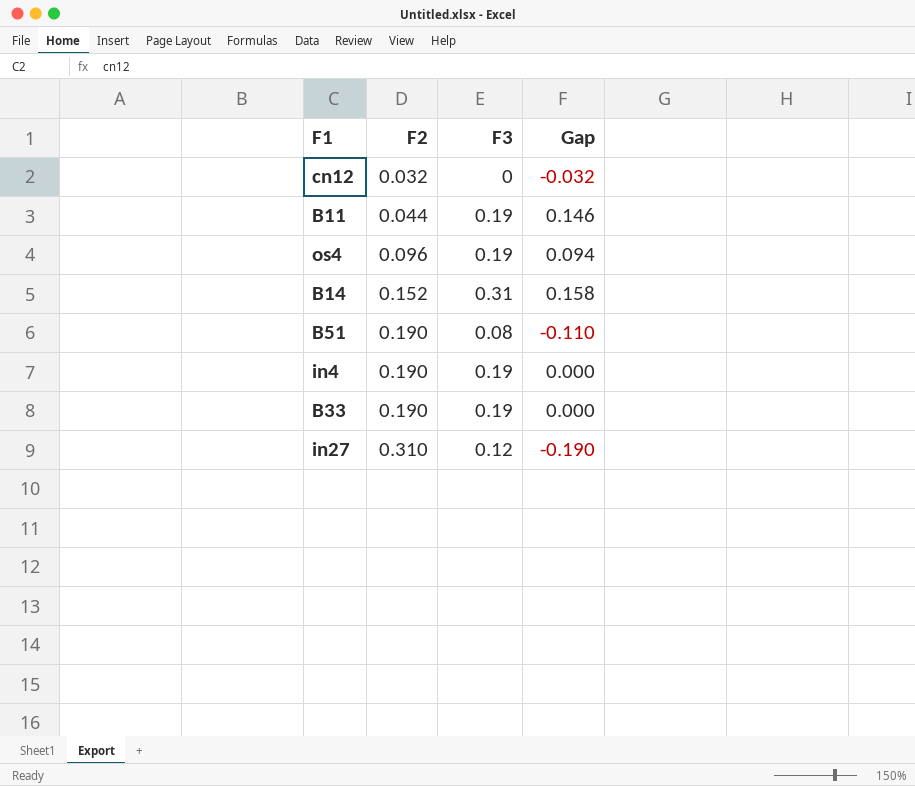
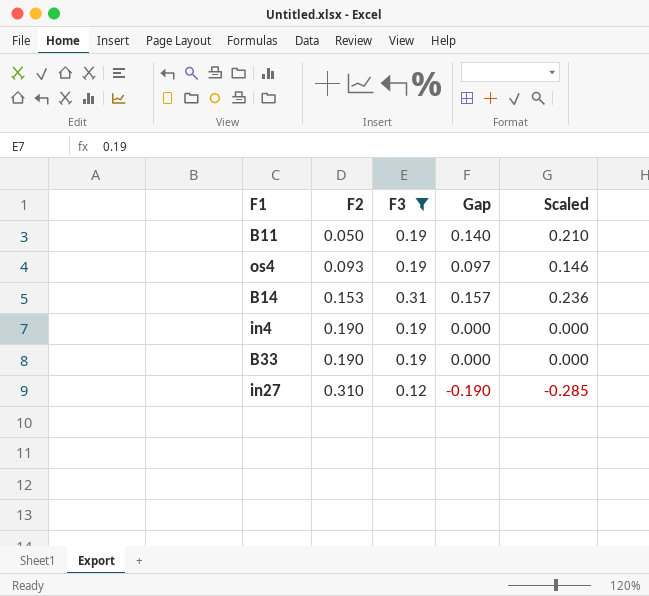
filter: none -> F3 >= 0.12
column Scaled | formula: none -> [Gap] * 1.5
B11 | F2: 0.044 -> 0.050
B11 | Gap: 0.146 -> 0.140
os4 | F2: 0.096 -> 0.093
os4 | Gap: 0.094 -> 0.097
B14 | F2: 0.152 -> 0.153
B14 | Gap: 0.158 -> 0.157

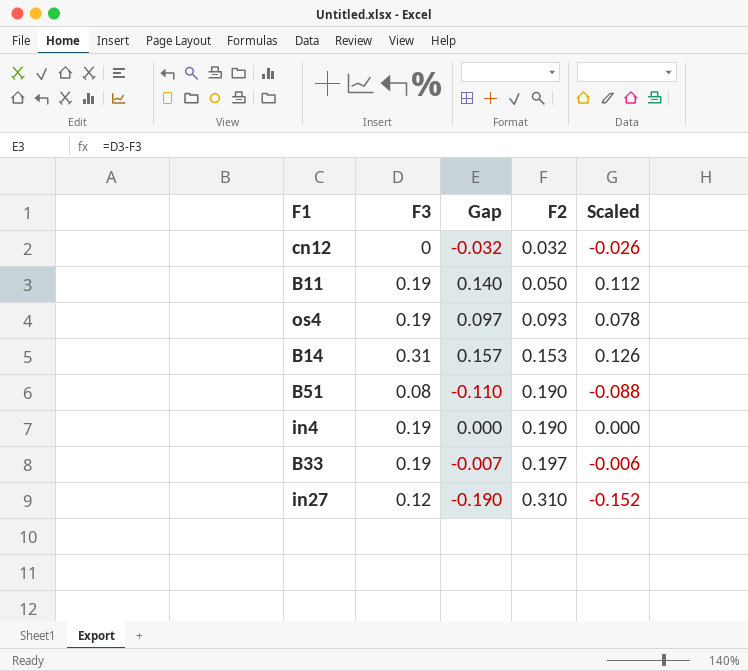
filter: F3 >= 0.12 -> none
column F2 | position: 2 -> 4
column Scaled | formula: [Gap] * 1.5 -> [Gap] * 0.8
B33 | Gap: 0.000 -> -0.007
B33 | F2: 0.190 -> 0.197

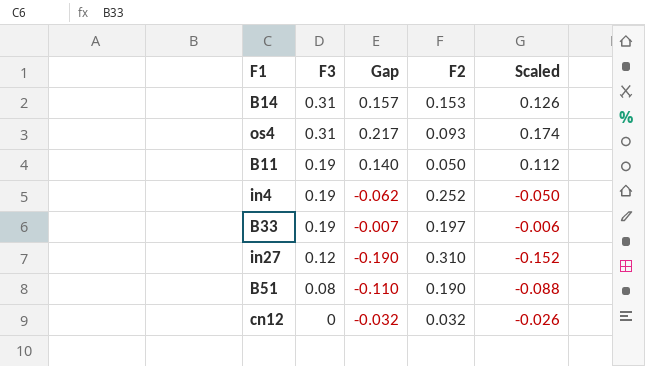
row order: F2 ascending -> F3 descending
os4 | F3: 0.19 -> 0.31
os4 | Gap: 0.097 -> 0.217
os4 | Scaled: 0.078 -> 0.174
in4 | Gap: 0.000 -> -0.062
in4 | F2: 0.190 -> 0.252
in4 | Scaled: 0.000 -> -0.050

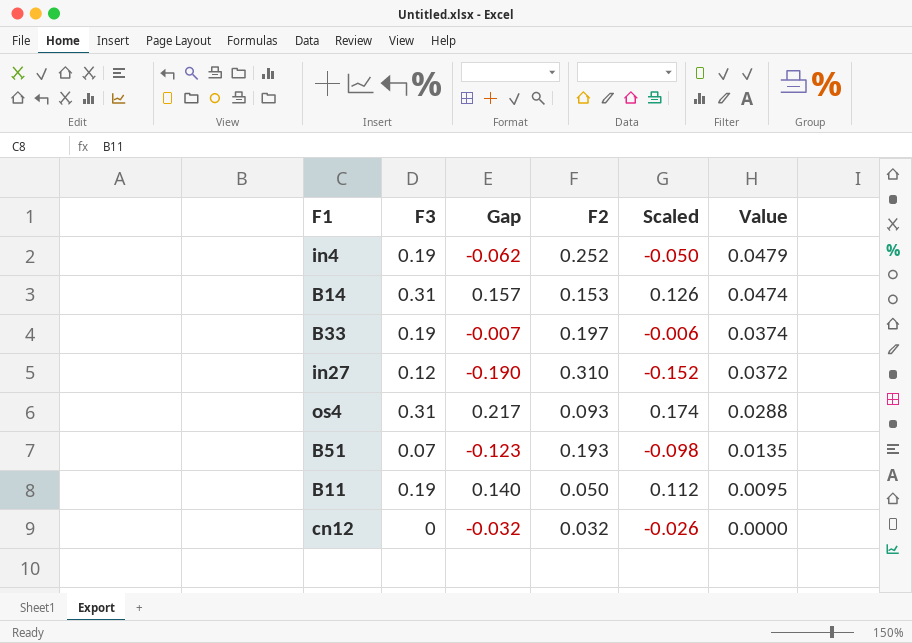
row order: F3 descending -> Value descending
column Value | formula: none -> [F3] * [F2]
B51 | F3: 0.08 -> 0.07
B51 | Gap: -0.110 -> -0.123
B51 | F2: 0.190 -> 0.193
B51 | Scaled: -0.088 -> -0.098

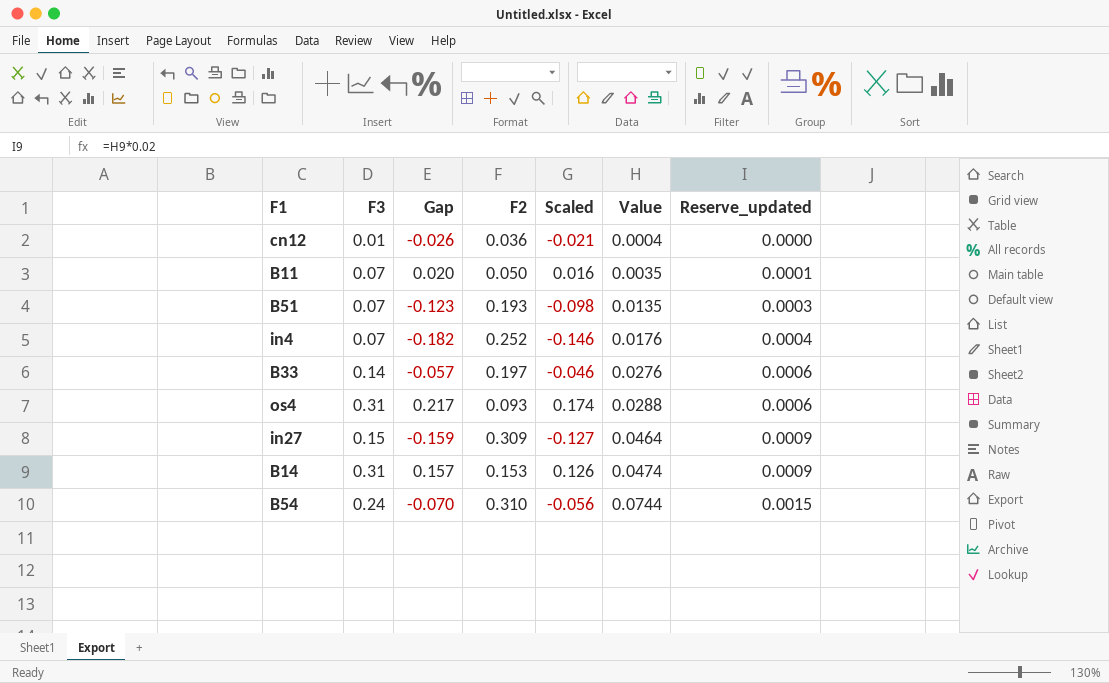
row order: Value descending -> Value ascending
column Reserve_updated | formula: none -> [Value] * 0.02
cn12 | F3: 0 -> 0.01
cn12 | Gap: -0.032 -> -0.026
cn12 | F2: 0.032 -> 0.036
cn12 | Scaled: -0.026 -> -0.021
cn12 | Value: 0.0000 -> 0.0004
B11 | F3: 0.19 -> 0.07
B11 | Gap: 0.140 -> 0.020
B11 | Scaled: 0.112 -> 0.016
B11 | Value: 0.0095 -> 0.0035
in4 | F3: 0.19 -> 0.07
in4 | Gap: -0.062 -> -0.182
in4 | Scaled: -0.050 -> -0.146
in4 | Value: 0.0479 -> 0.0176
B33 | F3: 0.19 -> 0.14
B33 | Gap: -0.007 -> -0.057
B33 | Scaled: -0.006 -> -0.046
B33 | Value: 0.0374 -> 0.0276
in27 | F3: 0.12 -> 0.15
in27 | Gap: -0.190 -> -0.159
in27 | F2: 0.310 -> 0.309
in27 | Scaled: -0.152 -> -0.127
in27 | Value: 0.0372 -> 0.0464
row B54: none -> 0.24 | -0.070 | 0.310 | -0.056 | 0.0744 | 0.0015

